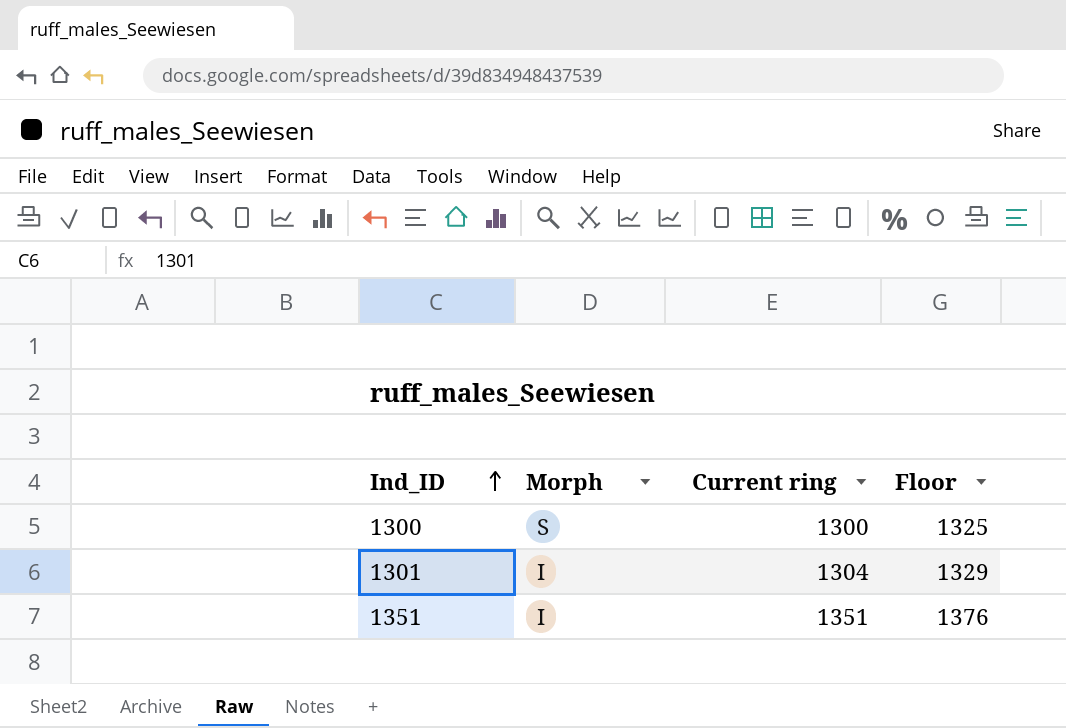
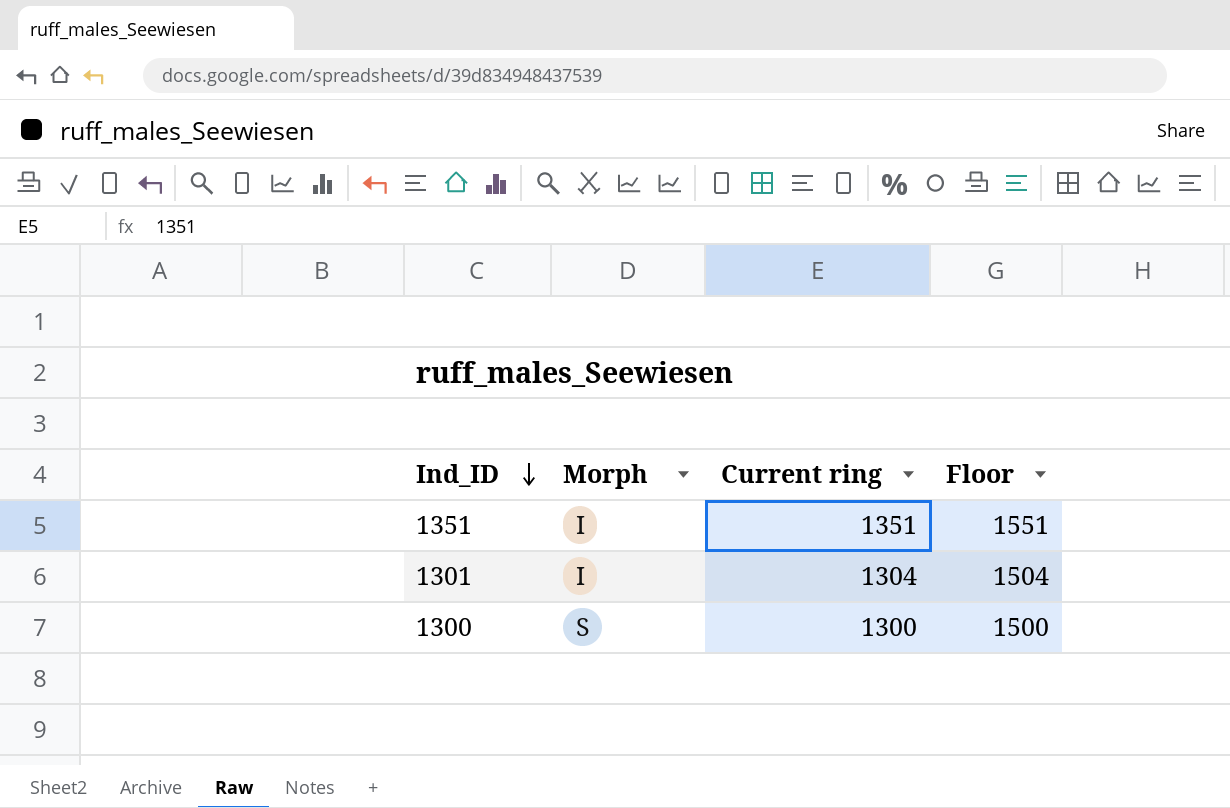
row order: Ind_ID ascending -> Ind_ID descending
column Floor | formula: [Current ring] + 25 -> [Current ring] + 200

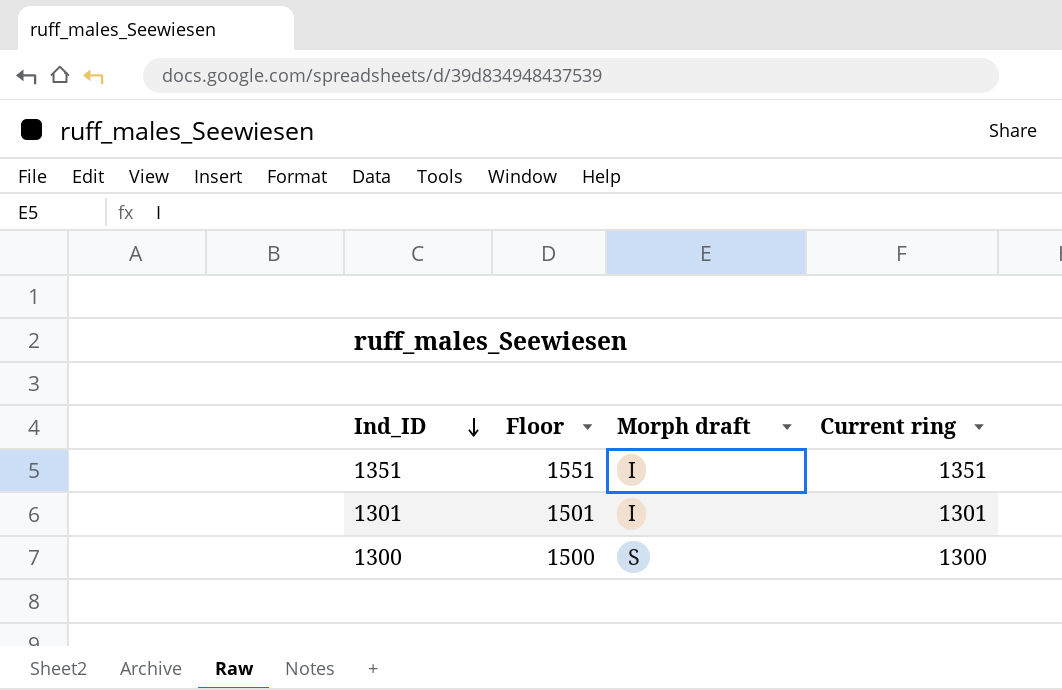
column Floor | position: 4 -> 2
column name: Morph -> Morph draft
1301 | Floor: 1504 -> 1501
1301 | Current ring: 1304 -> 1301

